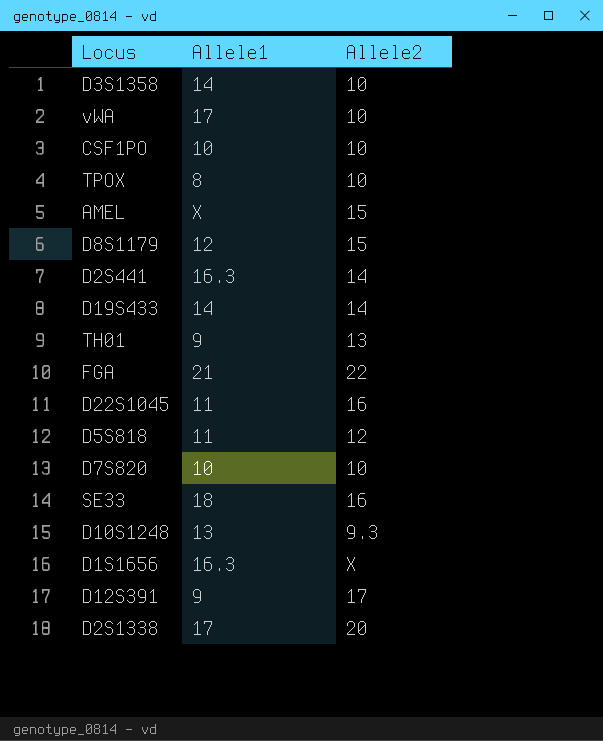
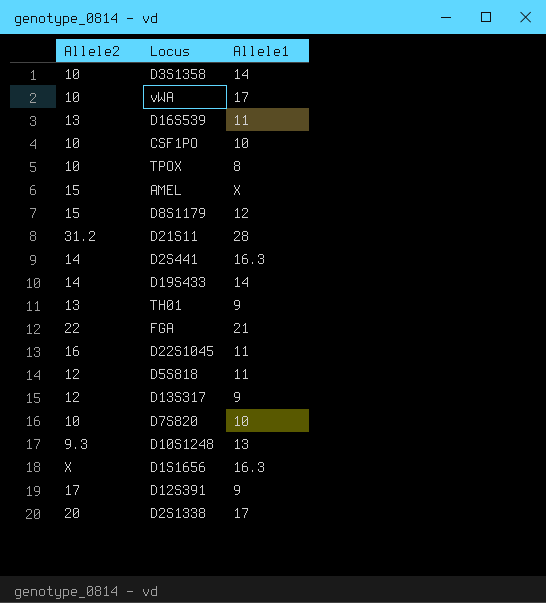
column Allele2 | position: 3 -> 1
row SE33: 18 | 16 -> none
row D16S539: none -> 13 | 11
row D21S11: none -> 31.2 | 28
row D13S317: none -> 12 | 9

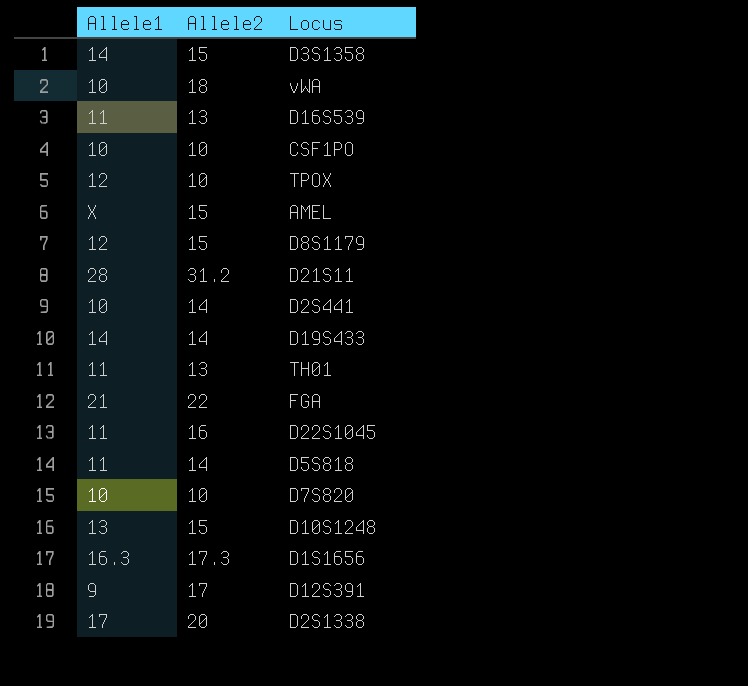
column Allele1 | position: 3 -> 1
row D13S317: 12 | 9 -> none
D3S1358 | Allele2: 10 -> 15
vWA | Allele1: 17 -> 10
vWA | Allele2: 10 -> 18
TPOX | Allele1: 8 -> 12
D2S441 | Allele1: 16.3 -> 10
TH01 | Allele1: 9 -> 11
D5S818 | Allele2: 12 -> 14
D10S1248 | Allele2: 9.3 -> 15
D1S1656 | Allele2: X -> 17.3

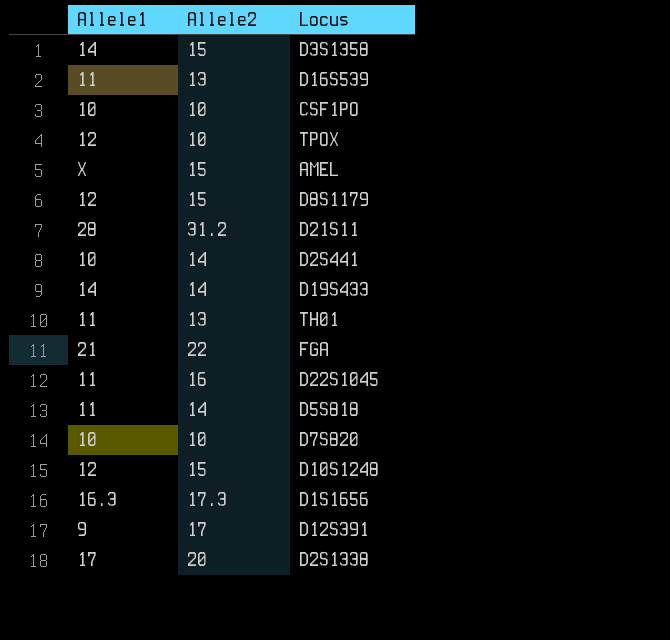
row vWA: 10 | 18 -> none
D10S1248 | Allele1: 13 -> 12

